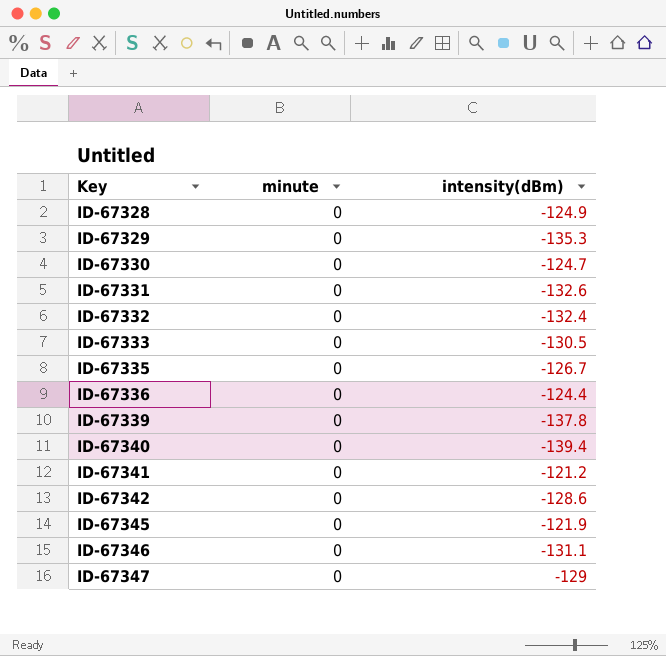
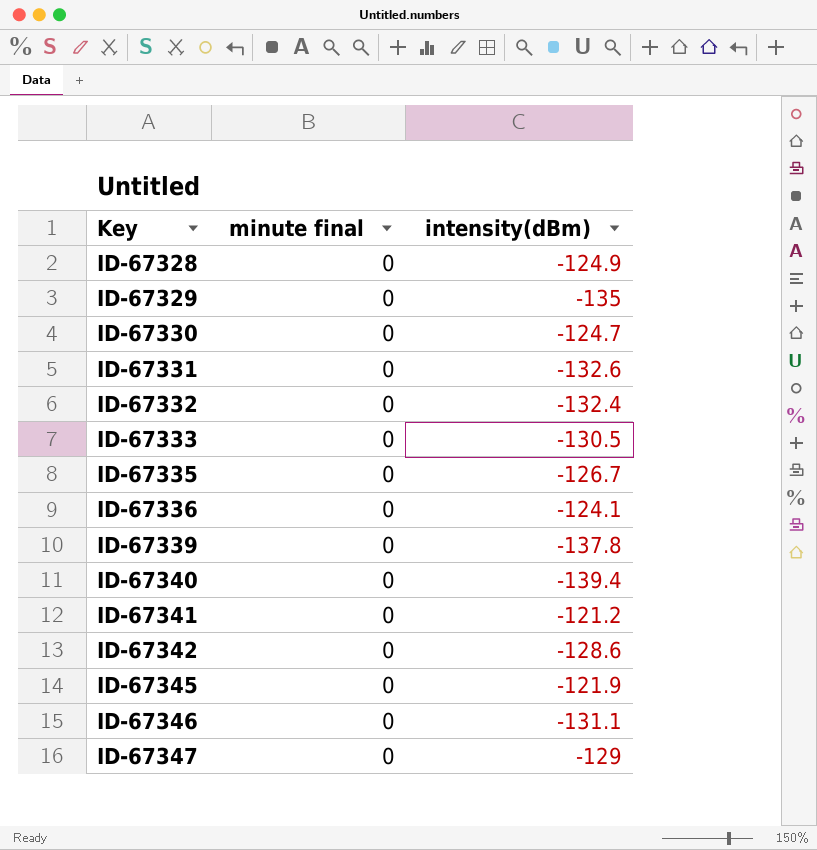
column name: minute -> minute final
ID-67329 | intensity(dBm): -135.3 -> -135
ID-67336 | intensity(dBm): -124.4 -> -124.1

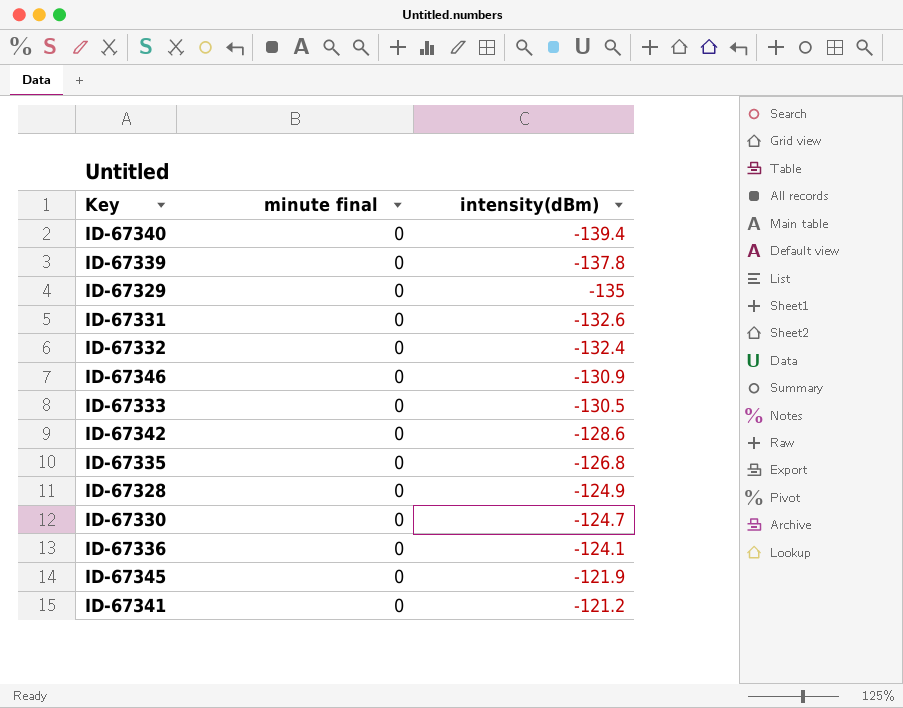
row order: Key ascending -> intensity(dBm) ascending
row ID-67347: 0 | -129 -> none
ID-67346 | intensity(dBm): -131.1 -> -130.9
ID-67335 | intensity(dBm): -126.7 -> -126.8

